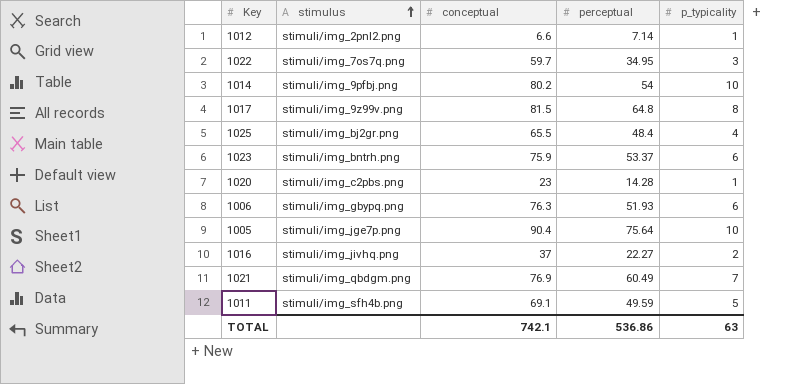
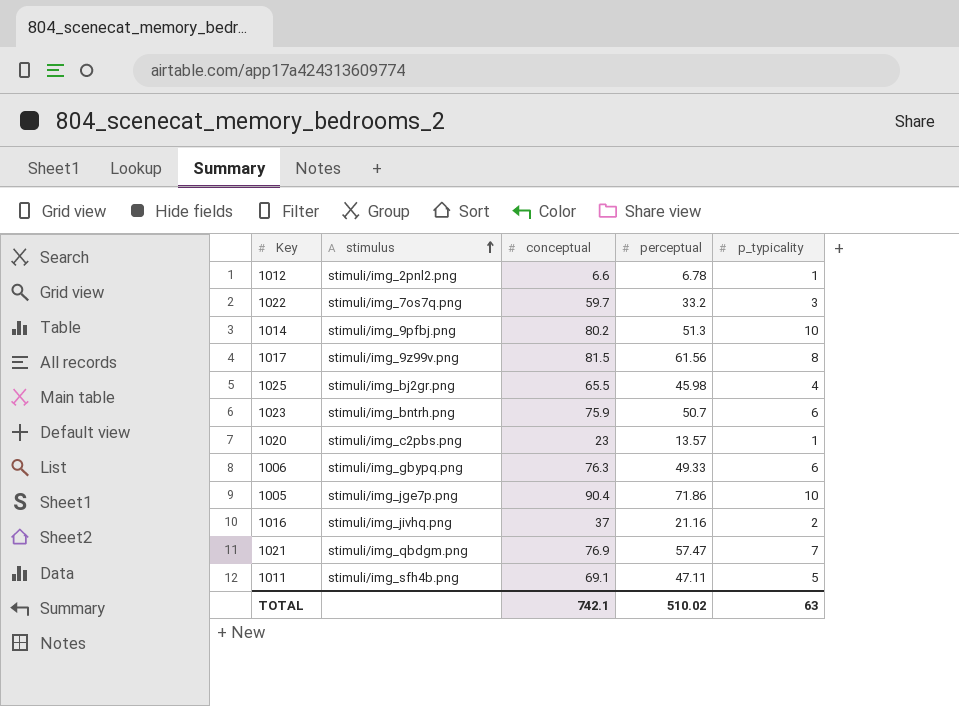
1012 | perceptual: 7.14 -> 6.78
1022 | perceptual: 34.95 -> 33.2
1014 | perceptual: 54 -> 51.3
1017 | perceptual: 64.8 -> 61.56
1025 | perceptual: 48.4 -> 45.98
1023 | perceptual: 53.37 -> 50.7
1020 | perceptual: 14.28 -> 13.57
1006 | perceptual: 51.93 -> 49.33
1005 | perceptual: 75.64 -> 71.86
1016 | perceptual: 22.27 -> 21.16
1021 | perceptual: 60.49 -> 57.47
1011 | perceptual: 49.59 -> 47.11
TOTAL | perceptual: 536.86 -> 510.02

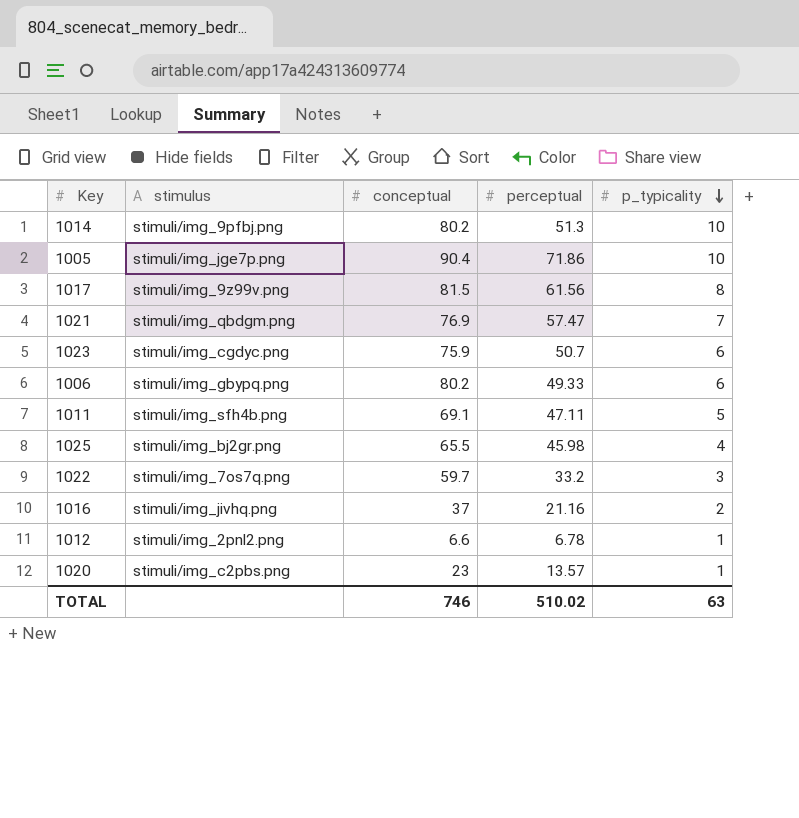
row order: stimulus ascending -> p_typicality descending
1023 | stimulus: stimuli/img_bntrh.png -> stimuli/img_cgdyc.png
1006 | conceptual: 76.3 -> 80.2
TOTAL | conceptual: 742.1 -> 746

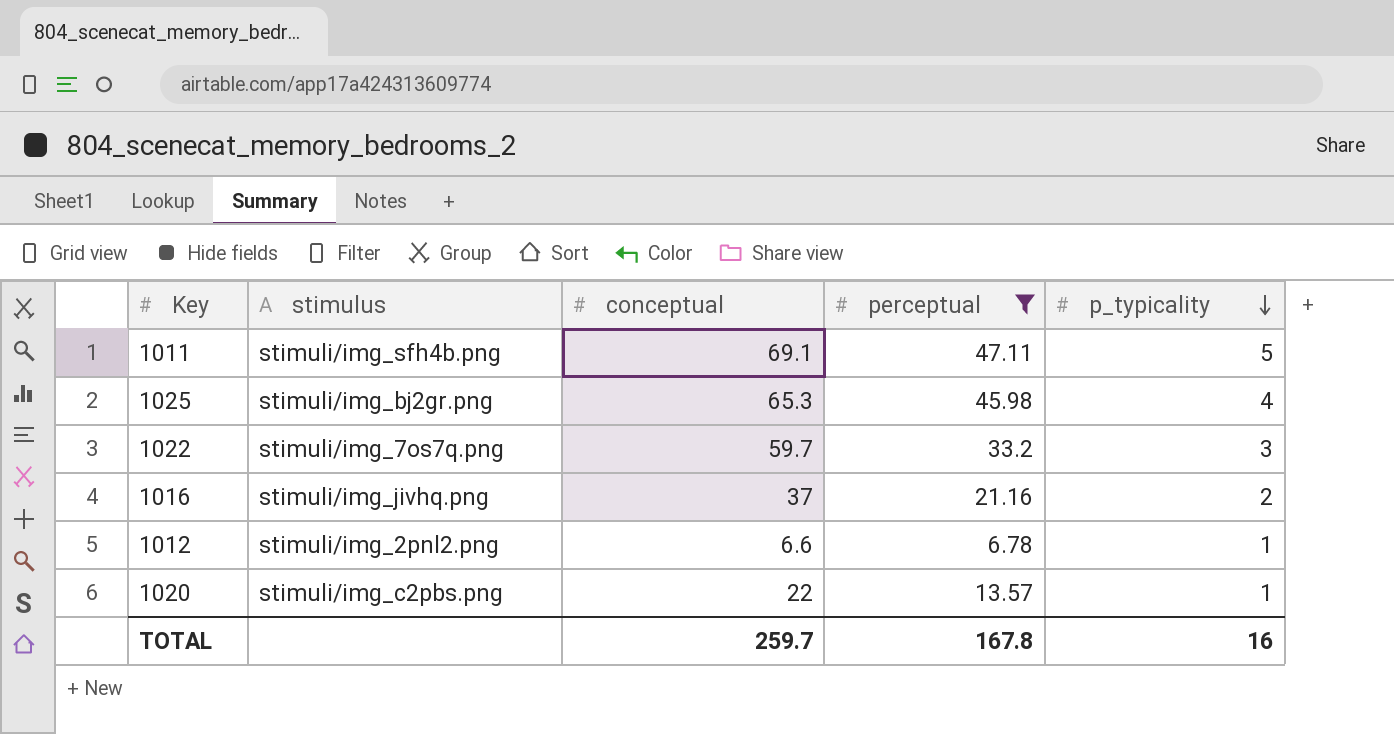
filter: none -> perceptual <= 47.11
1025 | conceptual: 65.5 -> 65.3
1020 | conceptual: 23 -> 22
TOTAL | conceptual: 746 -> 259.7
TOTAL | perceptual: 510.02 -> 167.8
TOTAL | p_typicality: 63 -> 16

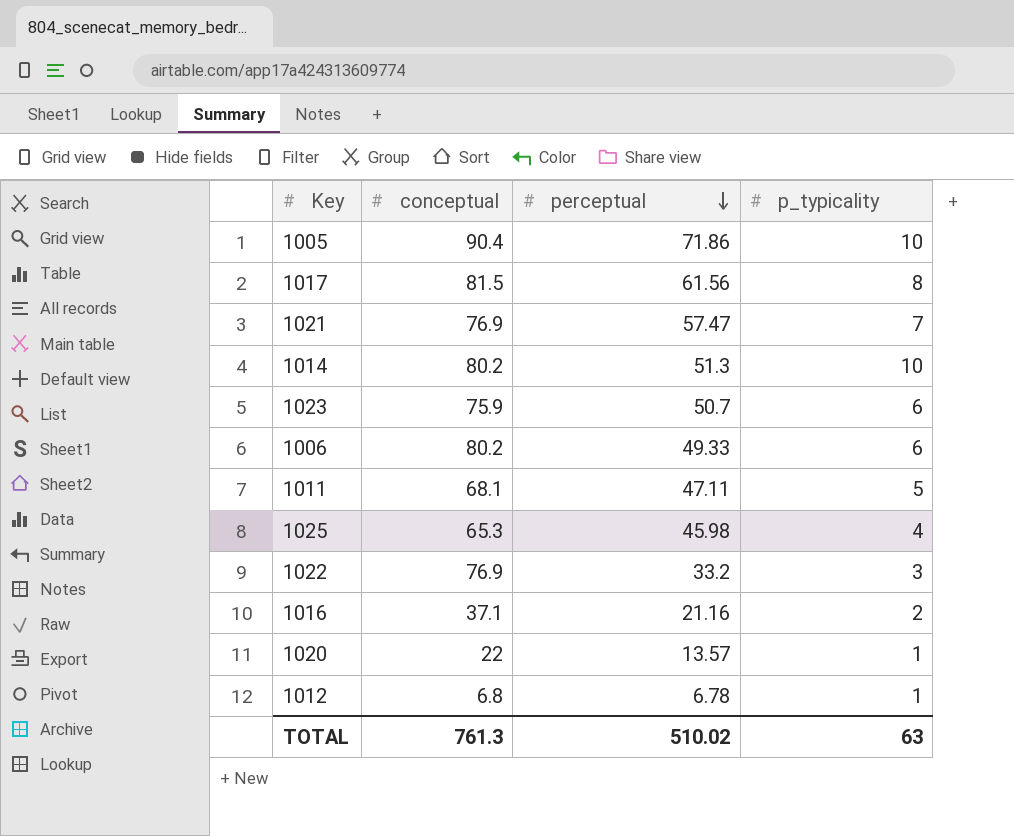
filter: perceptual <= 47.11 -> none
row order: p_typicality descending -> perceptual descending
column stimulus | position: 2 -> none
1011 | conceptual: 69.1 -> 68.1
1022 | conceptual: 59.7 -> 76.9
1016 | conceptual: 37 -> 37.1
1012 | conceptual: 6.6 -> 6.8
TOTAL | conceptual: 259.7 -> 761.3
TOTAL | perceptual: 167.8 -> 510.02
TOTAL | p_typicality: 16 -> 63

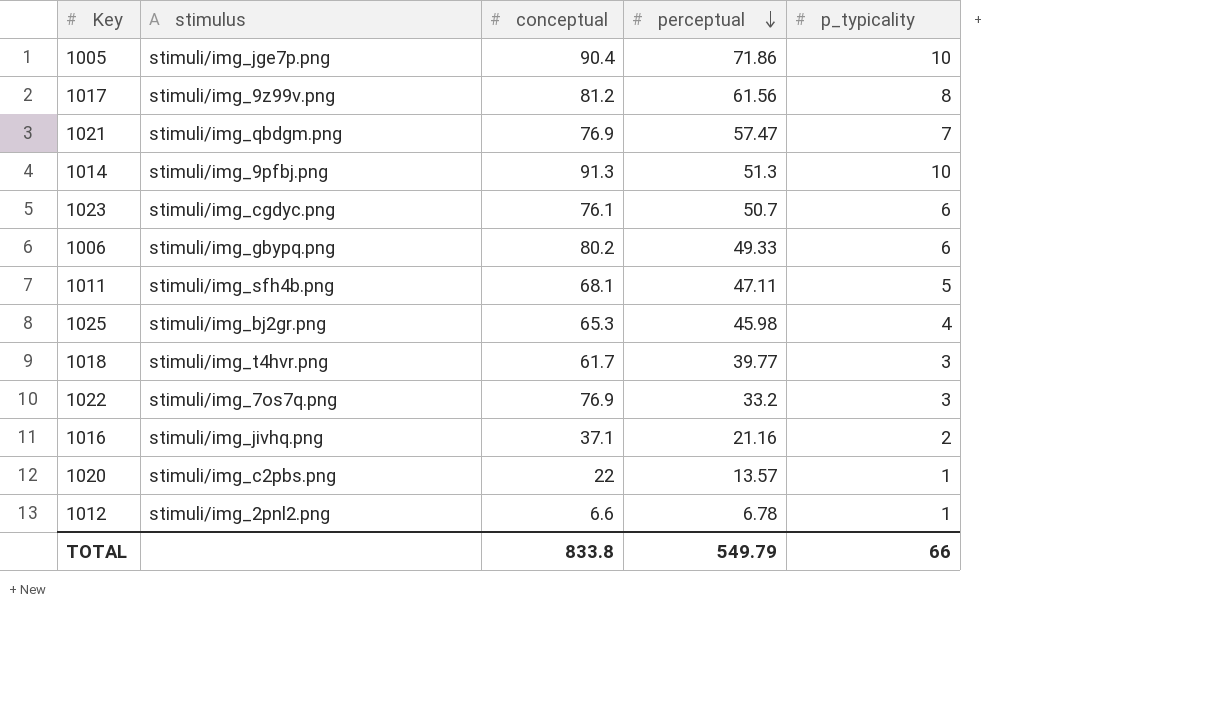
column stimulus | position: none -> 2
1017 | conceptual: 81.5 -> 81.2
1014 | conceptual: 80.2 -> 91.3
1023 | conceptual: 75.9 -> 76.1
row 1018: none -> stimuli/img_t4hvr.png | 61.7 | 39.77 | 3
1012 | conceptual: 6.8 -> 6.6
TOTAL | conceptual: 761.3 -> 833.8
TOTAL | perceptual: 510.02 -> 549.79
TOTAL | p_typicality: 63 -> 66

